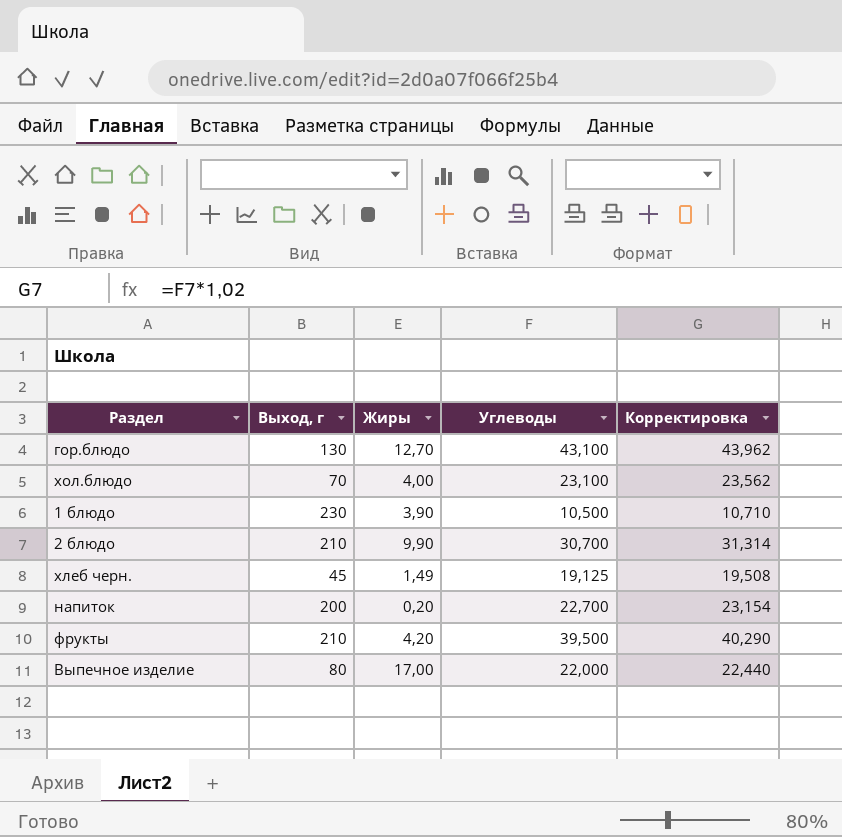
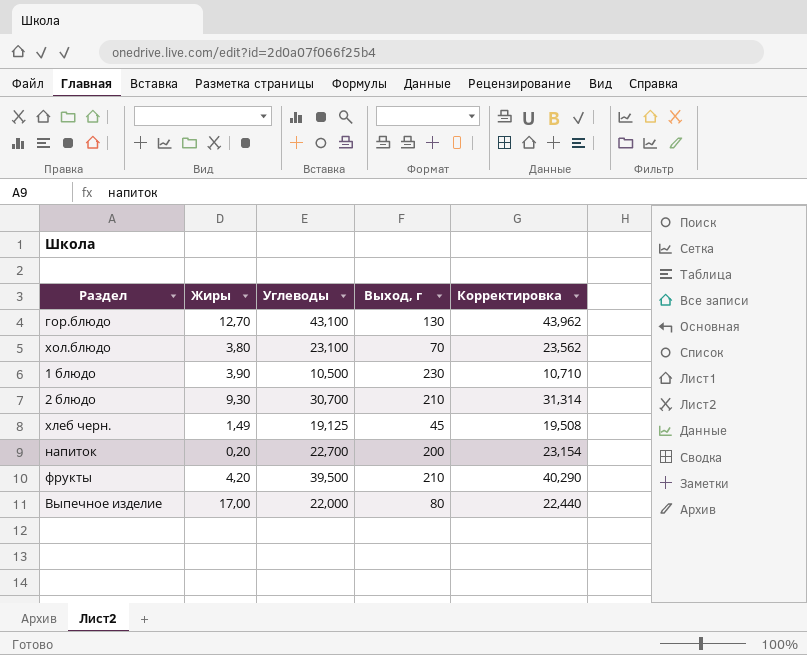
column Выход, г | position: 2 -> 4
хол.блюдо | Жиры: 4,00 -> 3,80
2 блюдо | Жиры: 9,90 -> 9,30

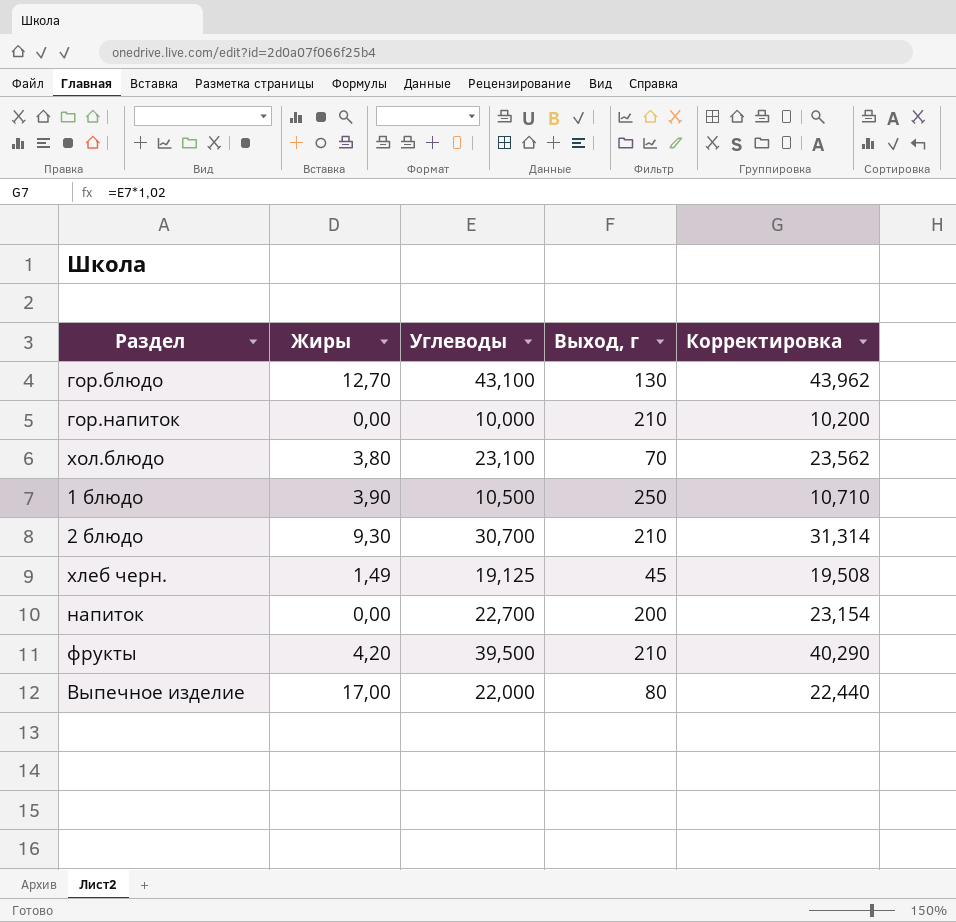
row гор.напиток: none -> 0,00 | 10,000 | 210 | 10,200
1 блюдо | Выход, г: 230 -> 250
напиток | Жиры: 0,20 -> 0,00

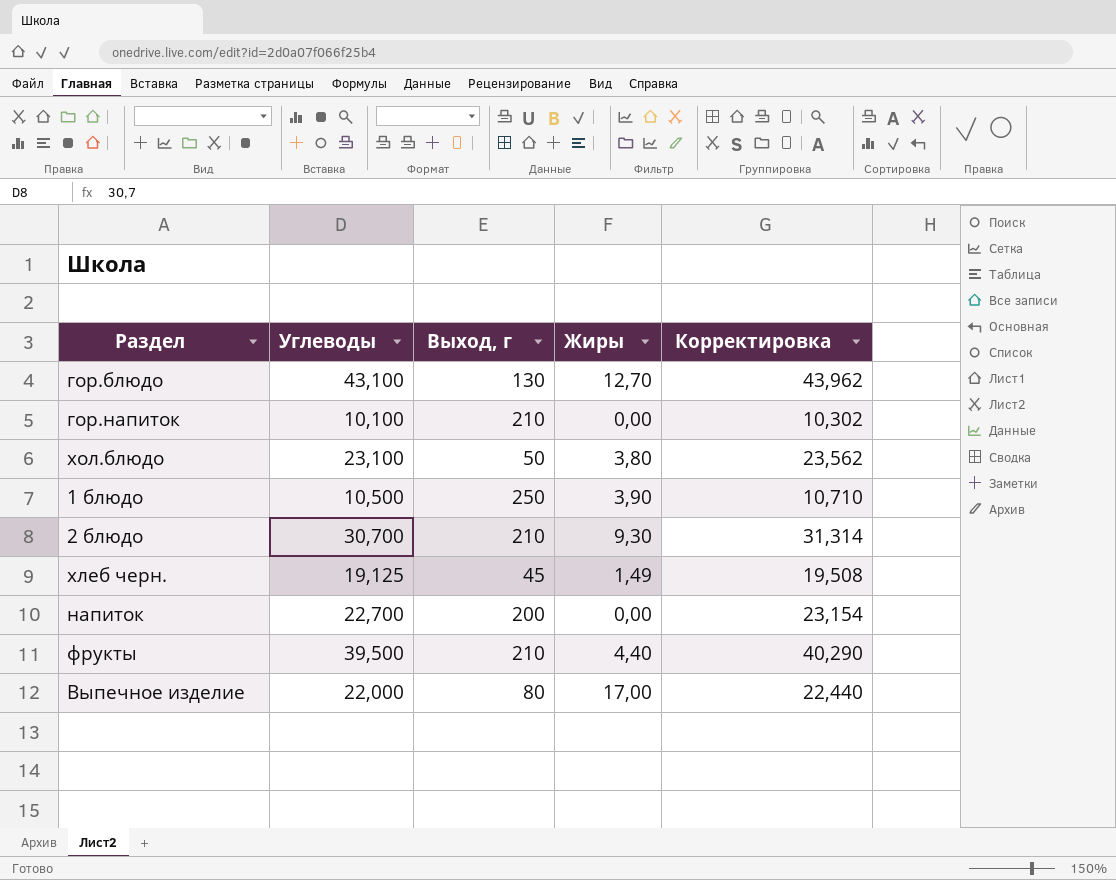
column Жиры | position: 2 -> 4
гор.напиток | Углеводы: 10,000 -> 10,100
гор.напиток | Корректировка: 10,200 -> 10,302
хол.блюдо | Выход, г: 70 -> 50
фрукты | Жиры: 4,20 -> 4,40

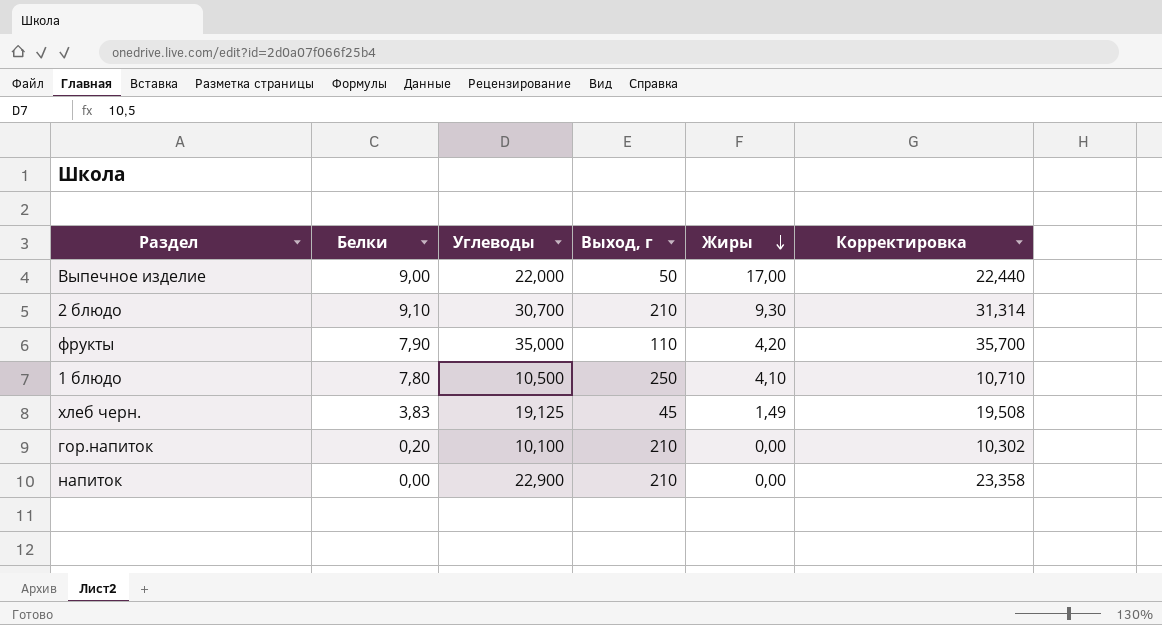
row order: none -> Жиры descending
column Белки | position: none -> 2
row гор.блюдо: 43,100 | 130 | 12,70 | 43,962 -> none
row хол.блюдо: 23,100 | 50 | 3,80 | 23,562 -> none
Выпечное изделие | Выход, г: 80 -> 50
фрукты | Углеводы: 39,500 -> 35,000
фрукты | Выход, г: 210 -> 110
фрукты | Жиры: 4,40 -> 4,20
фрукты | Корректировка: 40,290 -> 35,700
1 блюдо | Жиры: 3,90 -> 4,10
напиток | Углеводы: 22,700 -> 22,900
напиток | Выход, г: 200 -> 210
напиток | Корректировка: 23,154 -> 23,358

